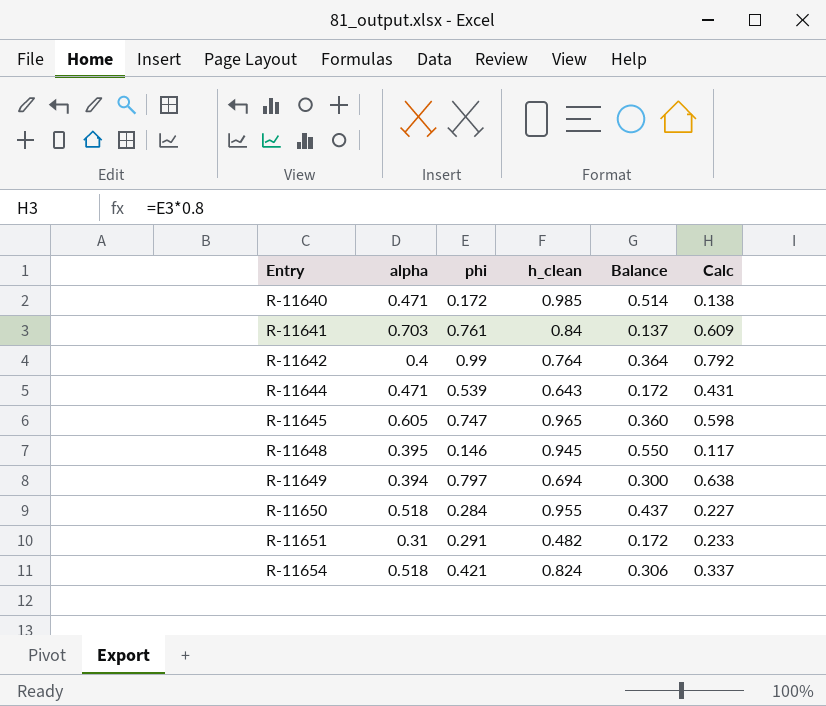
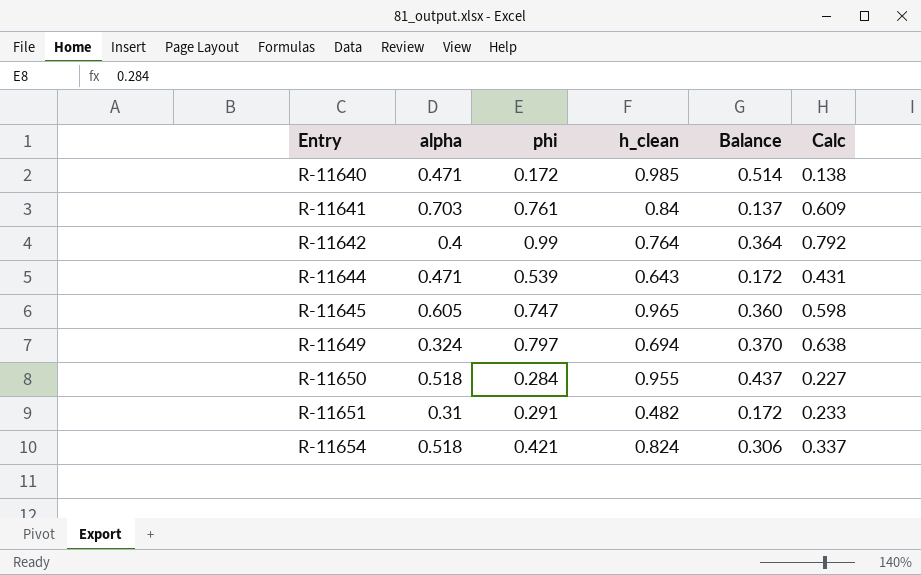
row R-11648: 0.395 | 0.146 | 0.945 | 0.550 | 0.117 -> none
R-11649 | alpha: 0.394 -> 0.324
R-11649 | Balance: 0.300 -> 0.370

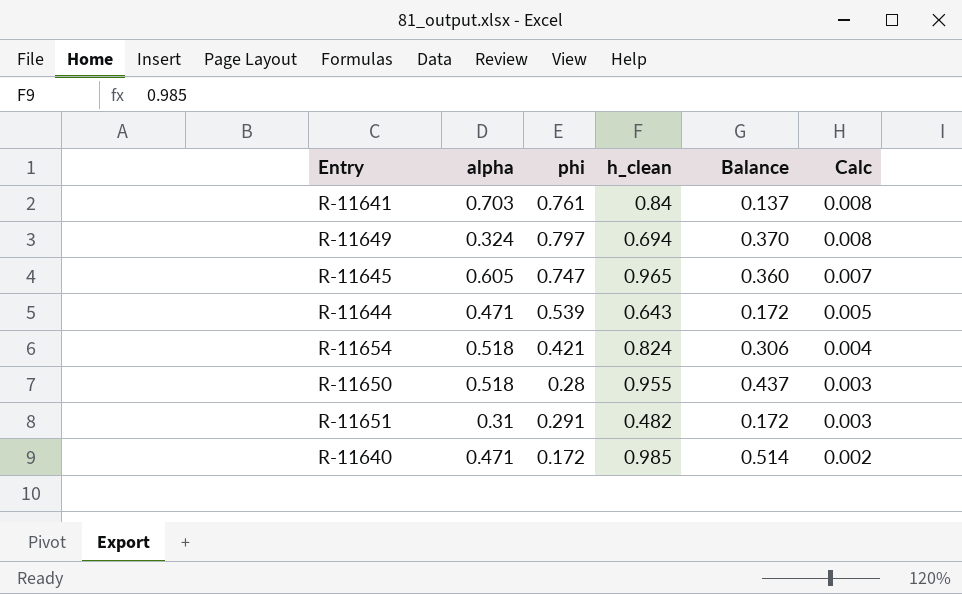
row order: Entry ascending -> Calc descending
column Calc | formula: [phi] * 0.8 -> [phi] * 0.01
row R-11642: 0.4 | 0.99 | 0.764 | 0.364 | 0.792 -> none
R-11650 | phi: 0.284 -> 0.28

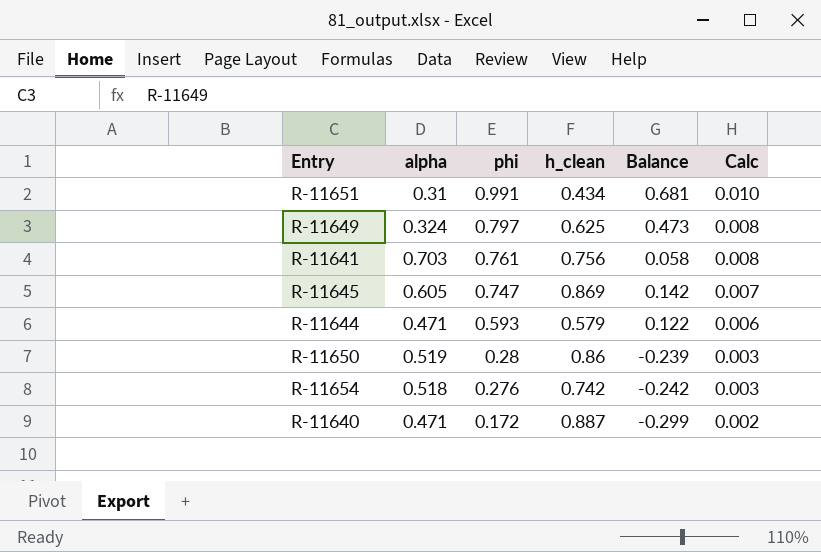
row order: Calc descending -> phi descending
column Balance | formula: [h_clean] - [alpha] -> [phi] - [alpha]
R-11651 | phi: 0.291 -> 0.991
R-11651 | h_clean: 0.482 -> 0.434
R-11651 | Calc: 0.003 -> 0.010
R-11649 | h_clean: 0.694 -> 0.625
R-11641 | h_clean: 0.84 -> 0.756
R-11645 | h_clean: 0.965 -> 0.869
R-11644 | phi: 0.539 -> 0.593
R-11644 | h_clean: 0.643 -> 0.579
R-11644 | Calc: 0.005 -> 0.006
R-11650 | alpha: 0.518 -> 0.519
R-11650 | h_clean: 0.955 -> 0.86
R-11654 | phi: 0.421 -> 0.276
R-11654 | h_clean: 0.824 -> 0.742
R-11654 | Calc: 0.004 -> 0.003
R-11640 | h_clean: 0.985 -> 0.887

